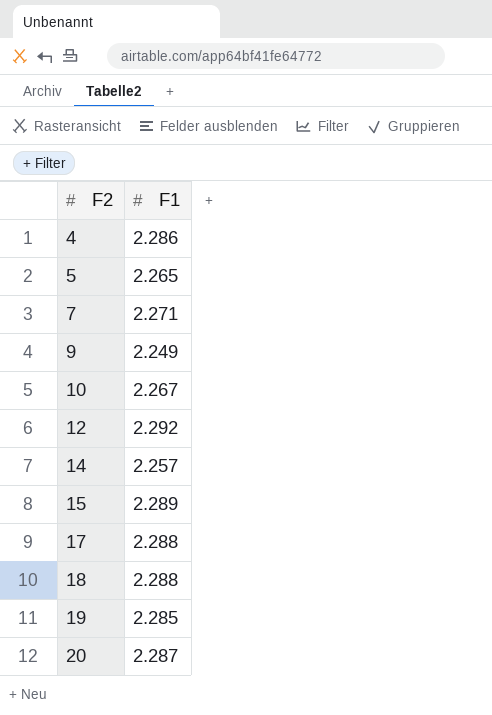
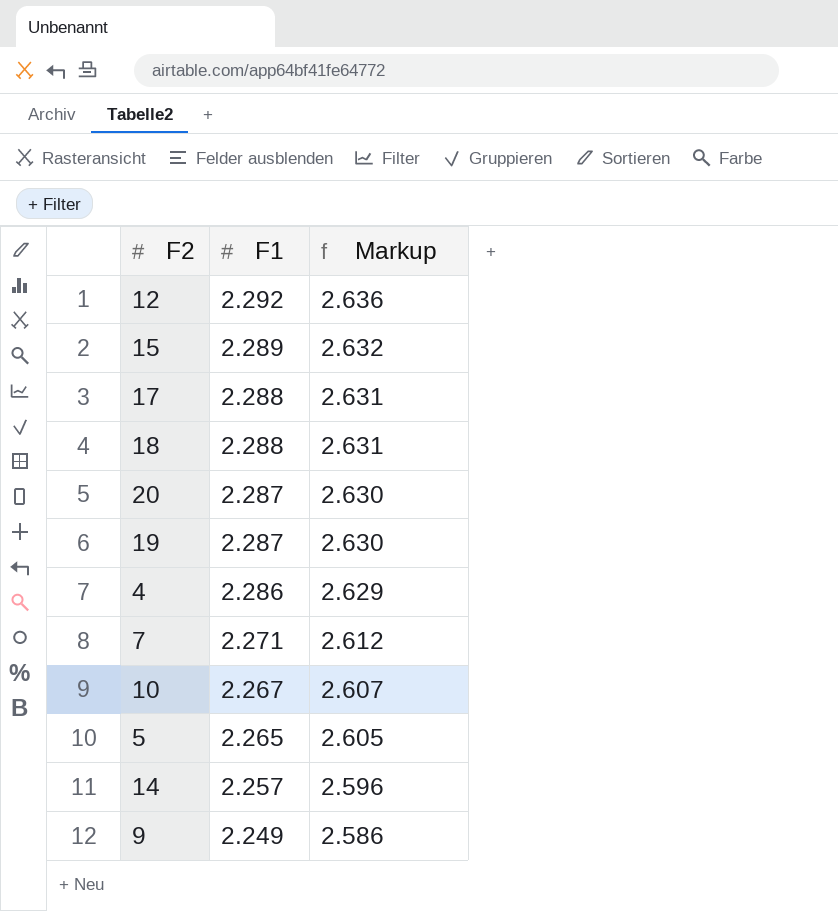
row order: F2 ascending -> F1 descending
column Markup | formula: none -> [F1] * 1.15
19 | F1: 2.285 -> 2.287

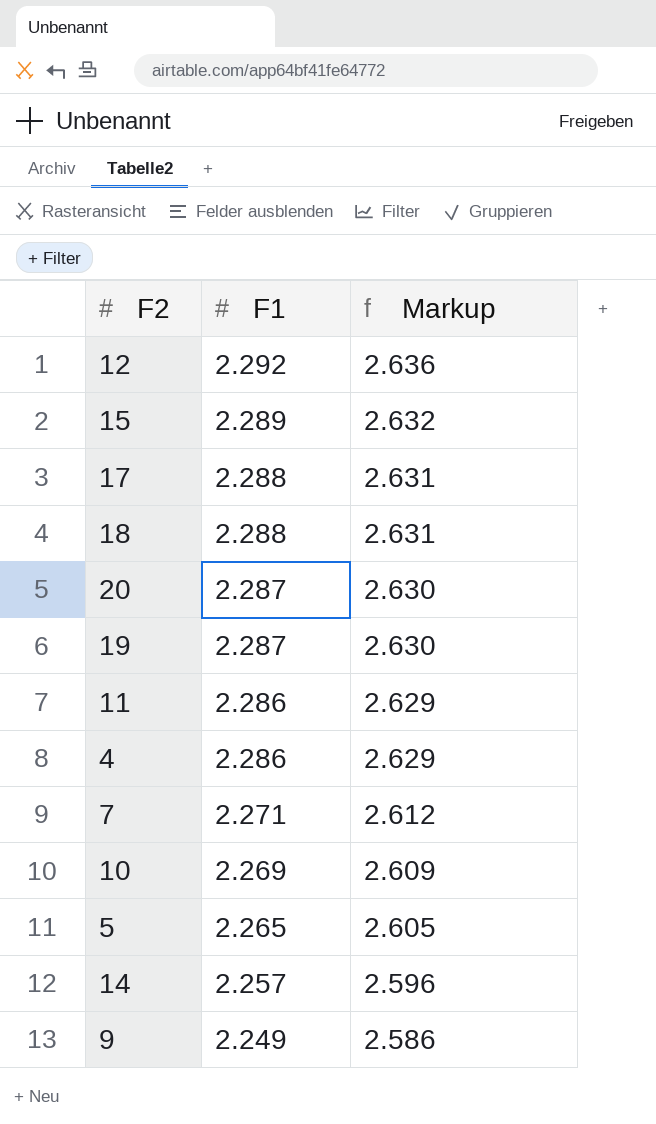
row 11: none -> 2.286 | 2.629
10 | F1: 2.267 -> 2.269
10 | Markup: 2.607 -> 2.609

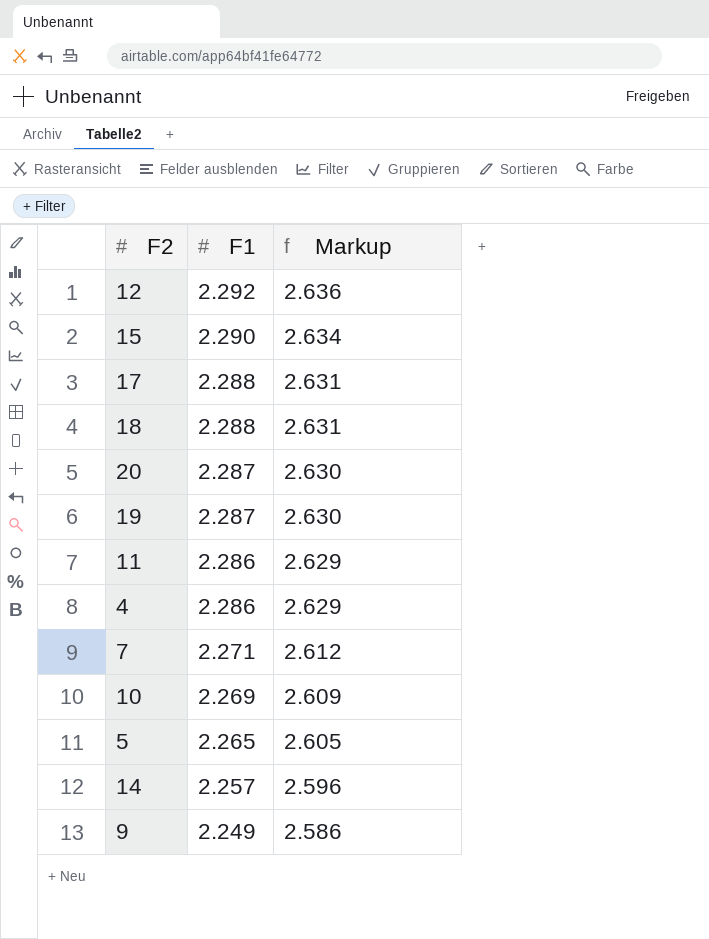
15 | F1: 2.289 -> 2.290
15 | Markup: 2.632 -> 2.634

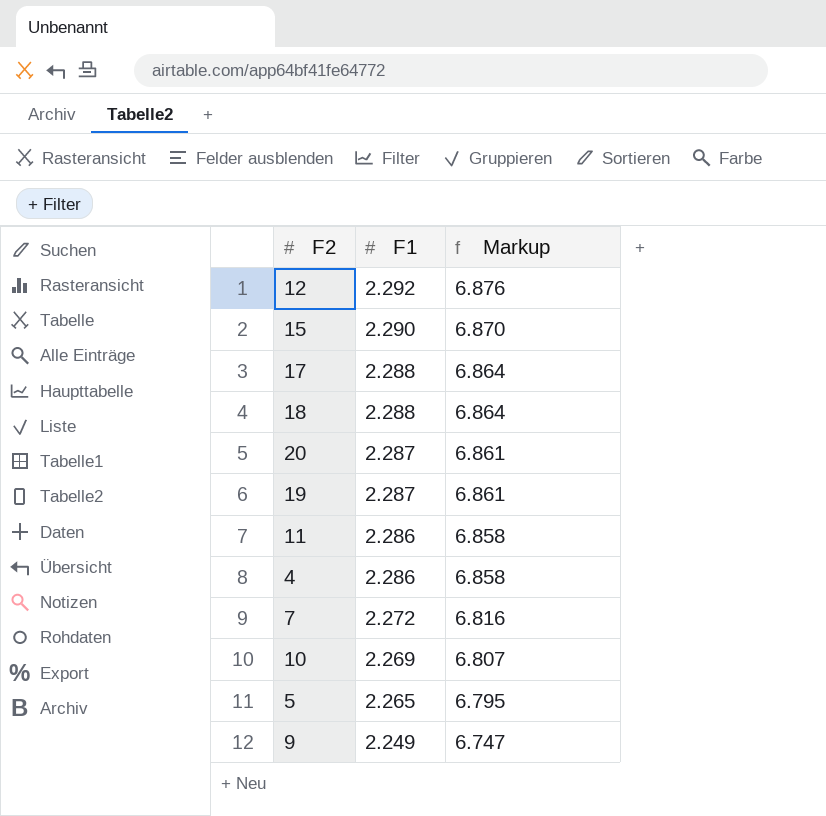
column Markup | formula: [F1] * 1.15 -> [F1] * 3
row 14: 2.257 | 2.596 -> none
7 | F1: 2.271 -> 2.272

